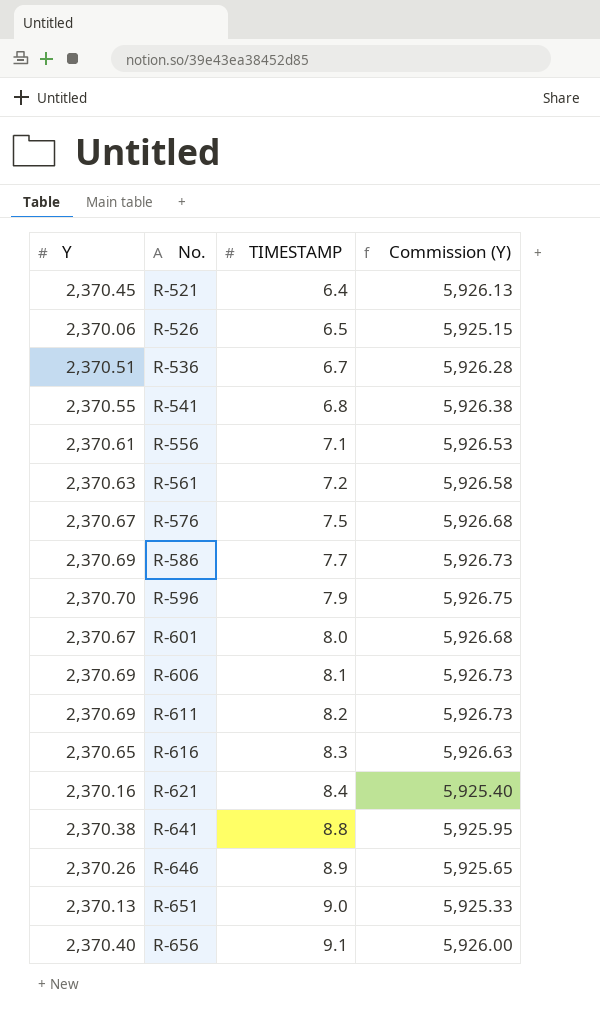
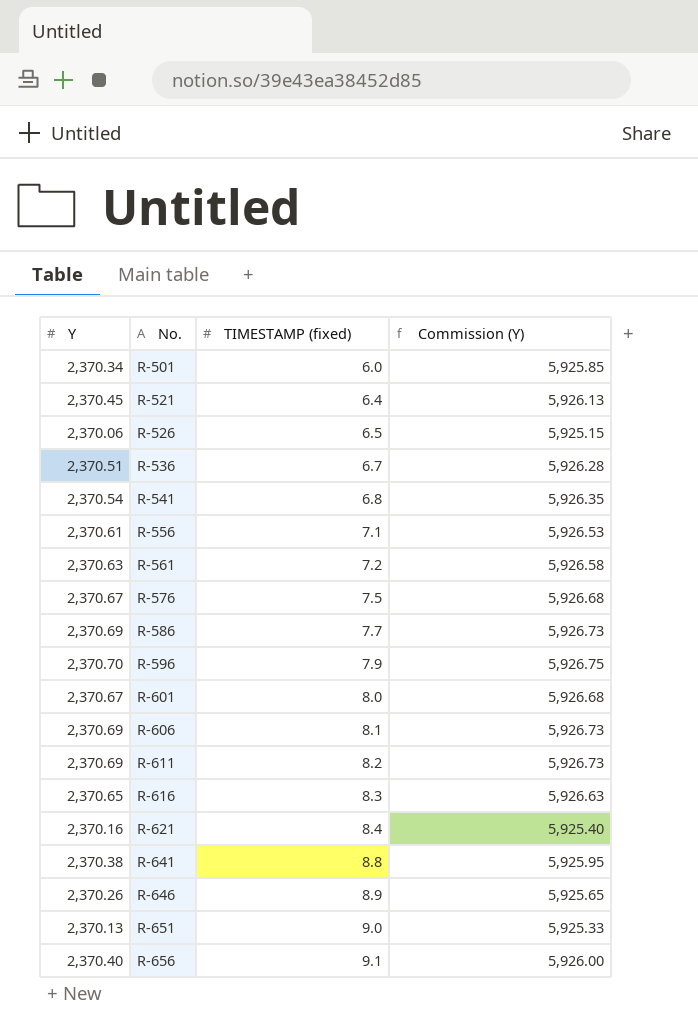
column name: TIMESTAMP -> TIMESTAMP (fixed)
row R-501: none -> 2,370.34 | 6.0 | 5,925.85
R-541 | Y: 2,370.55 -> 2,370.54
R-541 | Commission (Y): 5,926.38 -> 5,926.35

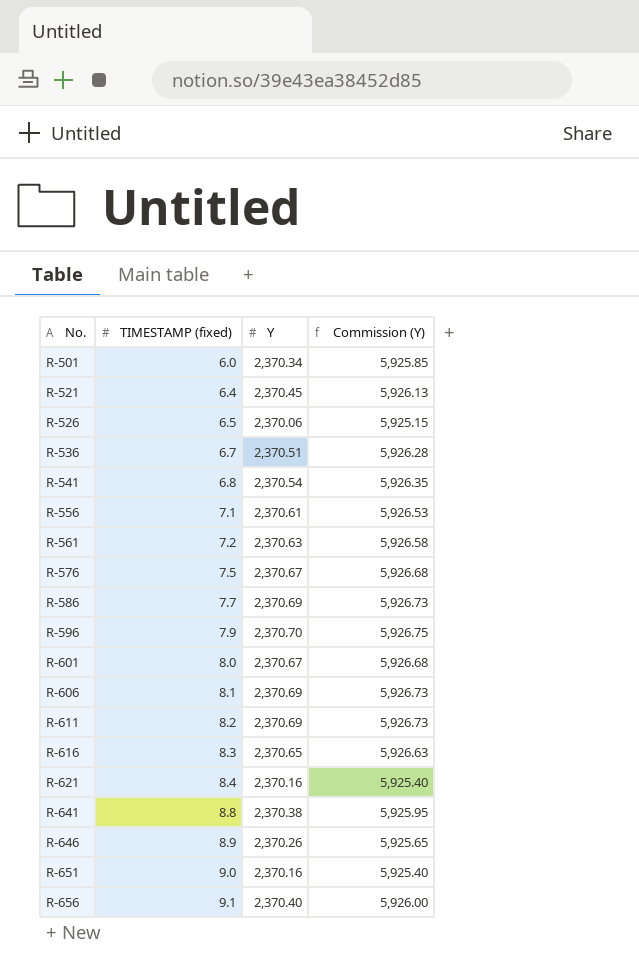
column Y | position: 1 -> 3
R-651 | Y: 2,370.13 -> 2,370.16
R-651 | Commission (Y): 5,925.33 -> 5,925.40

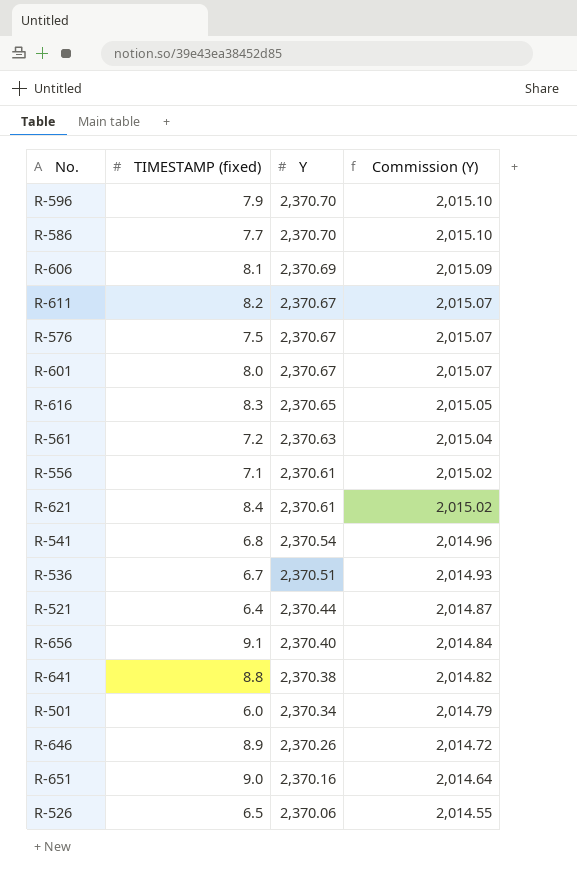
row order: No. ascending -> Y descending
column Commission (Y) | formula: [Y] * 2.5 -> [Y] * 0.85
R-586 | Y: 2,370.69 -> 2,370.70
R-611 | Y: 2,370.69 -> 2,370.67
R-621 | Y: 2,370.16 -> 2,370.61
R-521 | Y: 2,370.45 -> 2,370.44

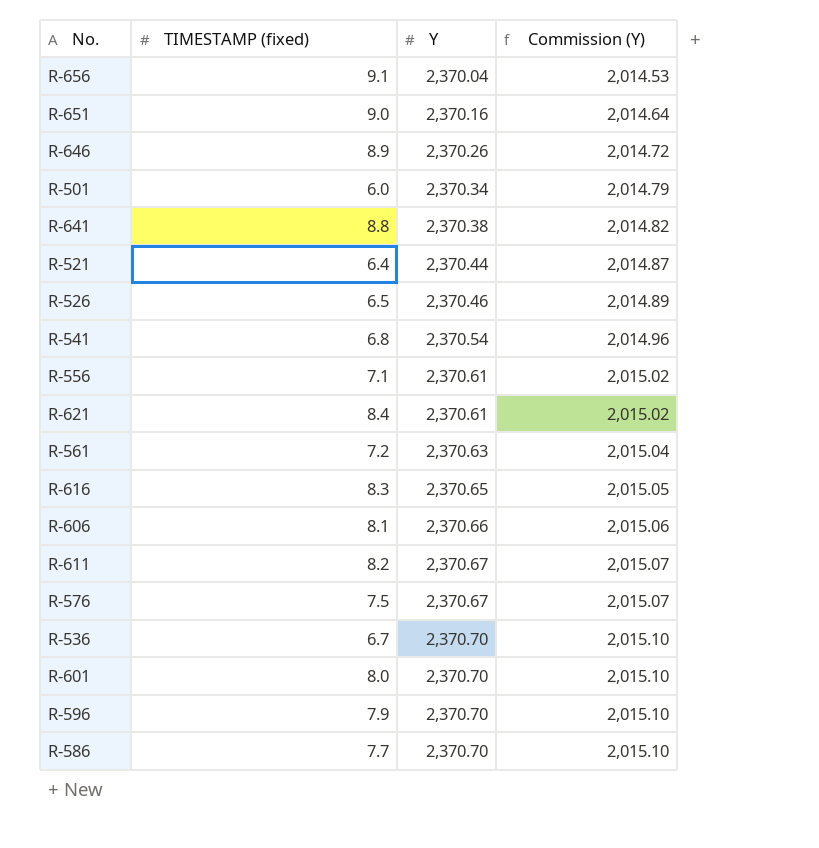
row order: Y descending -> Y ascending
R-656 | Y: 2,370.40 -> 2,370.04
R-656 | Commission (Y): 2,014.84 -> 2,014.53
R-526 | Y: 2,370.06 -> 2,370.46
R-526 | Commission (Y): 2,014.55 -> 2,014.89
R-606 | Y: 2,370.69 -> 2,370.66
R-606 | Commission (Y): 2,015.09 -> 2,015.06
R-536 | Y: 2,370.51 -> 2,370.70
R-536 | Commission (Y): 2,014.93 -> 2,015.10
R-601 | Y: 2,370.67 -> 2,370.70
R-601 | Commission (Y): 2,015.07 -> 2,015.10

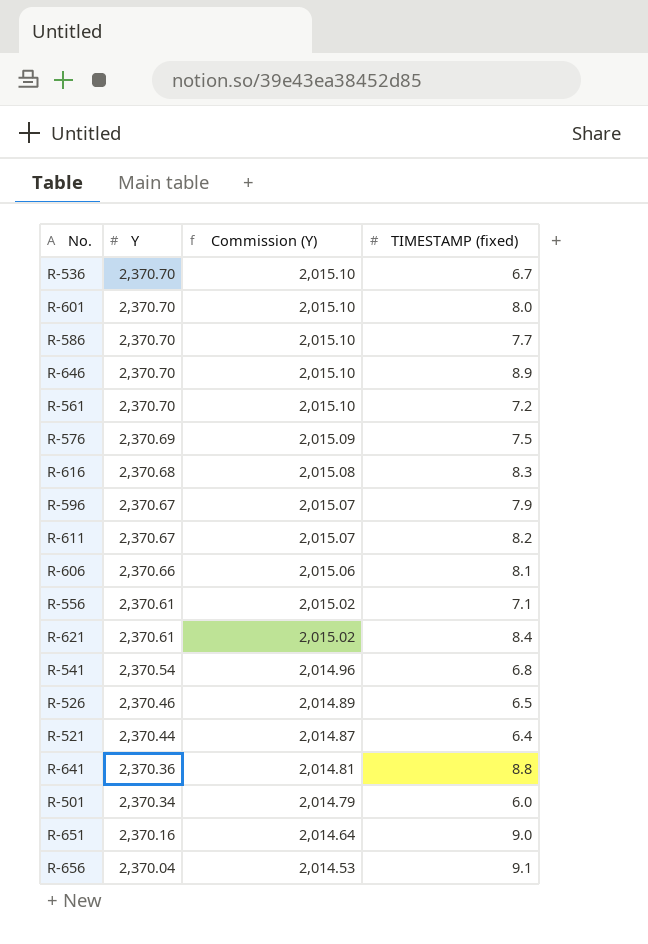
row order: Y ascending -> Y descending
column TIMESTAMP (fixed) | position: 2 -> 4
R-646 | Y: 2,370.26 -> 2,370.70
R-646 | Commission (Y): 2,014.72 -> 2,015.10
R-561 | Y: 2,370.63 -> 2,370.70
R-561 | Commission (Y): 2,015.04 -> 2,015.10
R-576 | Y: 2,370.67 -> 2,370.69
R-576 | Commission (Y): 2,015.07 -> 2,015.09
R-616 | Y: 2,370.65 -> 2,370.68
R-616 | Commission (Y): 2,015.05 -> 2,015.08
R-596 | Y: 2,370.70 -> 2,370.67
R-596 | Commission (Y): 2,015.10 -> 2,015.07
R-641 | Y: 2,370.38 -> 2,370.36
R-641 | Commission (Y): 2,014.82 -> 2,014.81

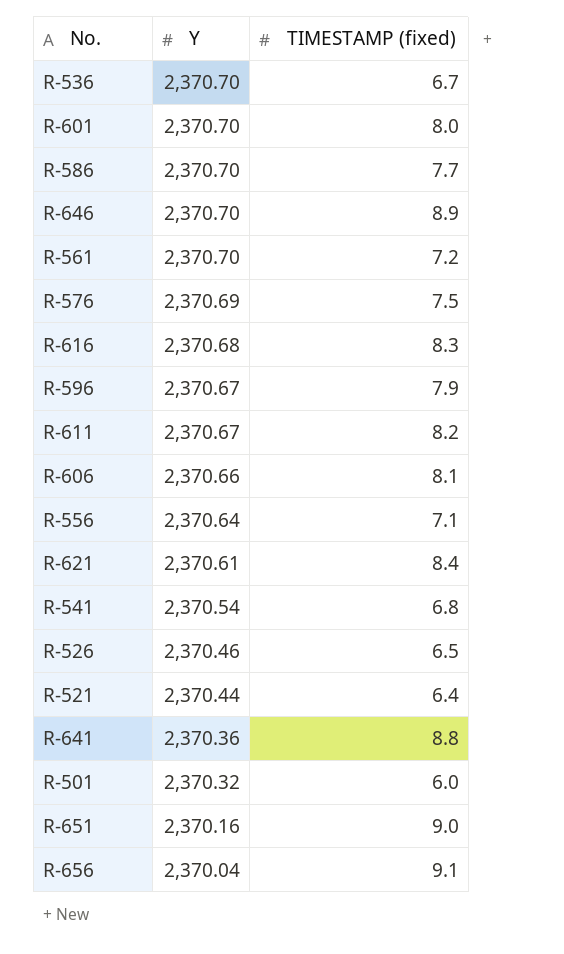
column Commission (Y) | formula: [Y] * 0.85 -> none
R-556 | Y: 2,370.61 -> 2,370.64
R-501 | Y: 2,370.34 -> 2,370.32

